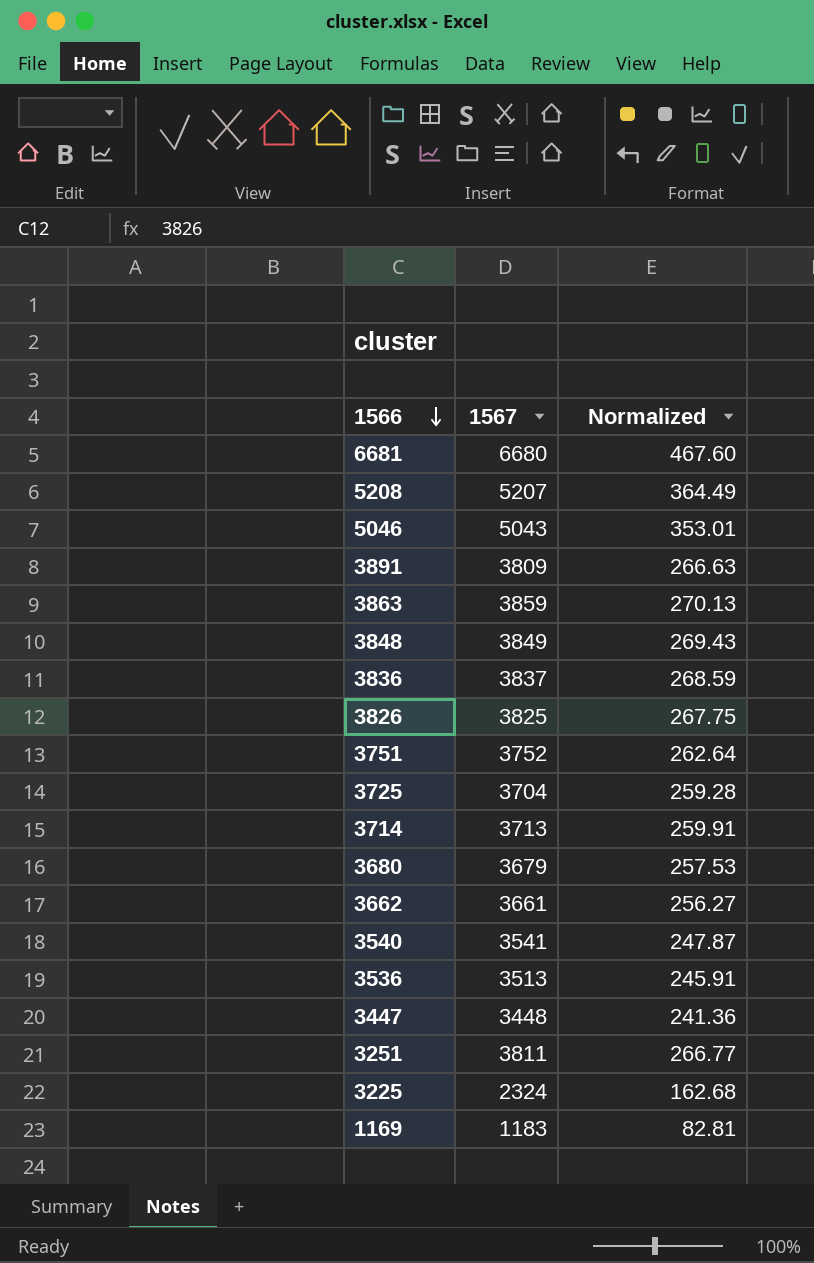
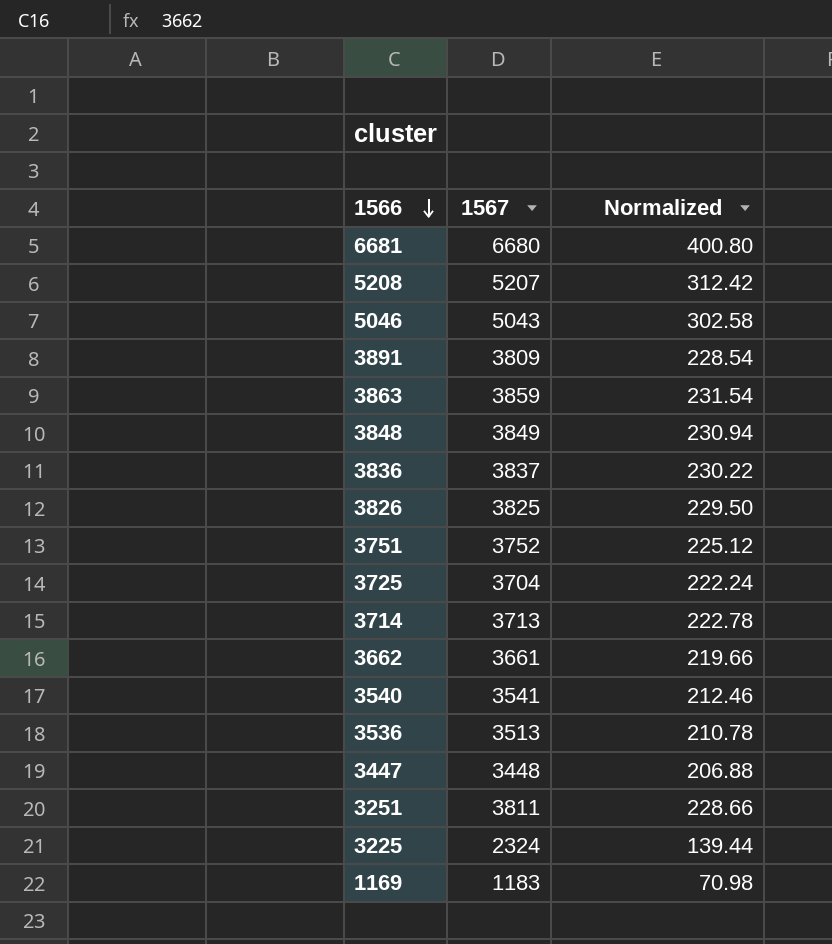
column Normalized | formula: [1567] * 0.07 -> [1567] * 0.06
row 3680: 3679 | 257.53 -> none

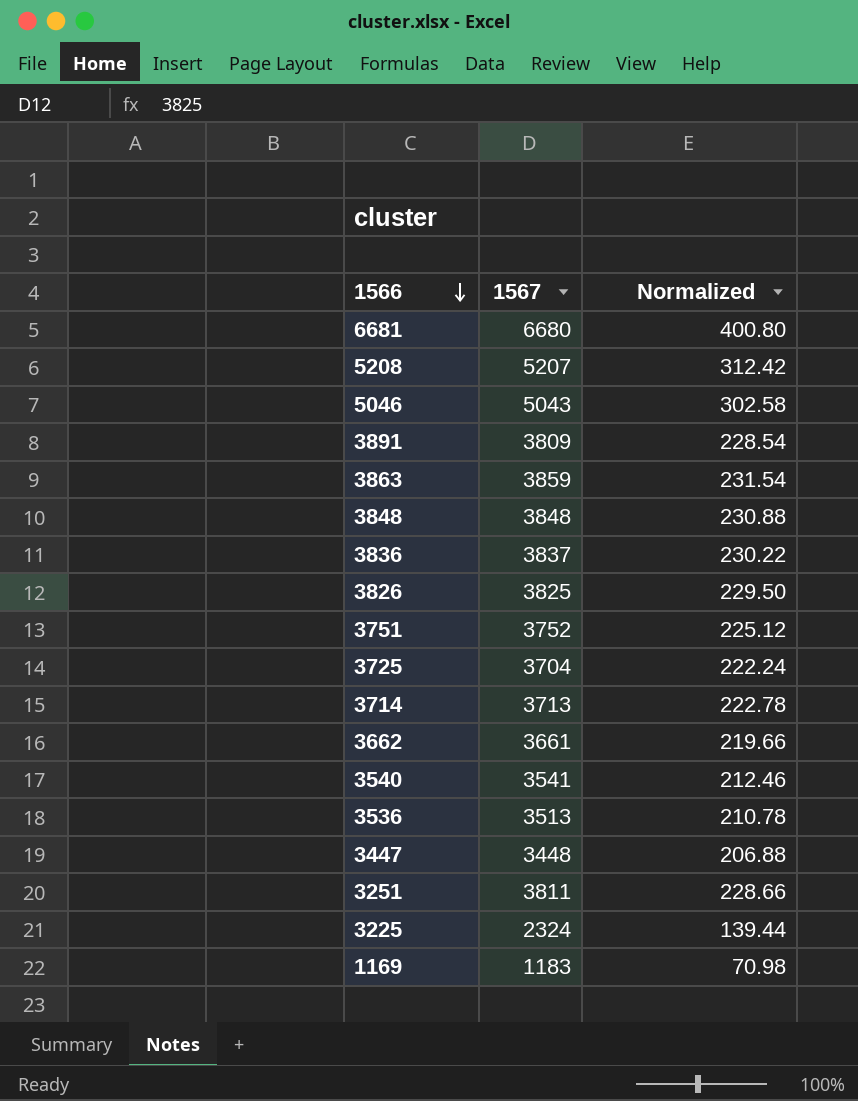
3848 | 1567: 3849 -> 3848
3848 | Normalized: 230.94 -> 230.88

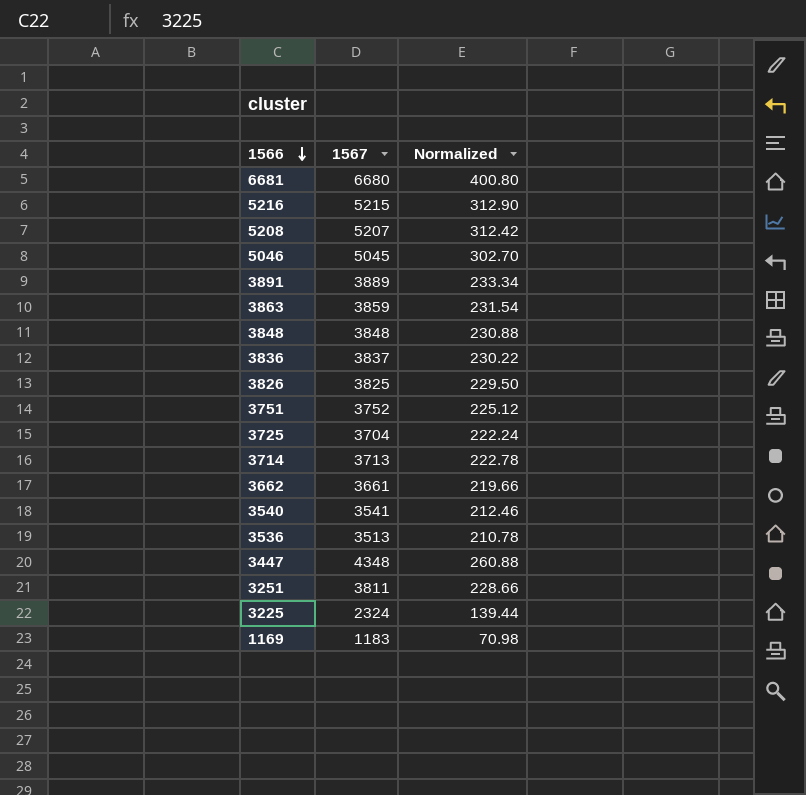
row 5216: none -> 5215 | 312.90
5046 | 1567: 5043 -> 5045
5046 | Normalized: 302.58 -> 302.70
3891 | 1567: 3809 -> 3889
3891 | Normalized: 228.54 -> 233.34
3447 | 1567: 3448 -> 4348
3447 | Normalized: 206.88 -> 260.88

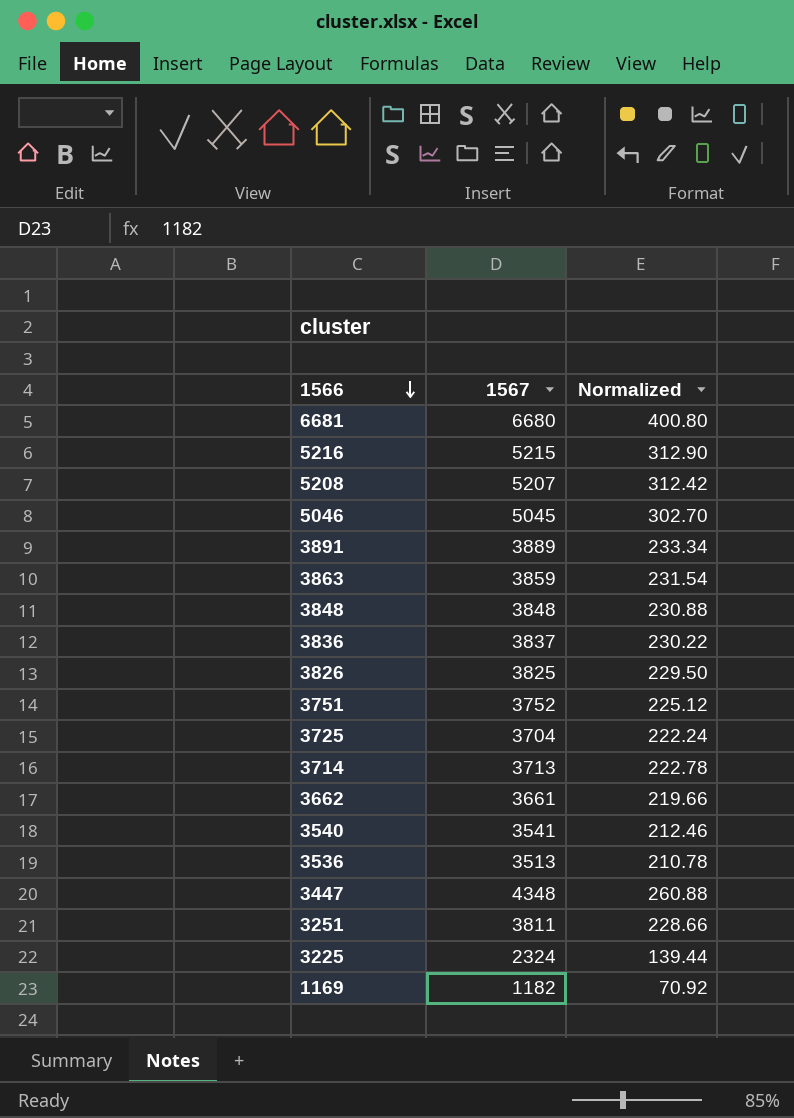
1169 | 1567: 1183 -> 1182
1169 | Normalized: 70.98 -> 70.92

